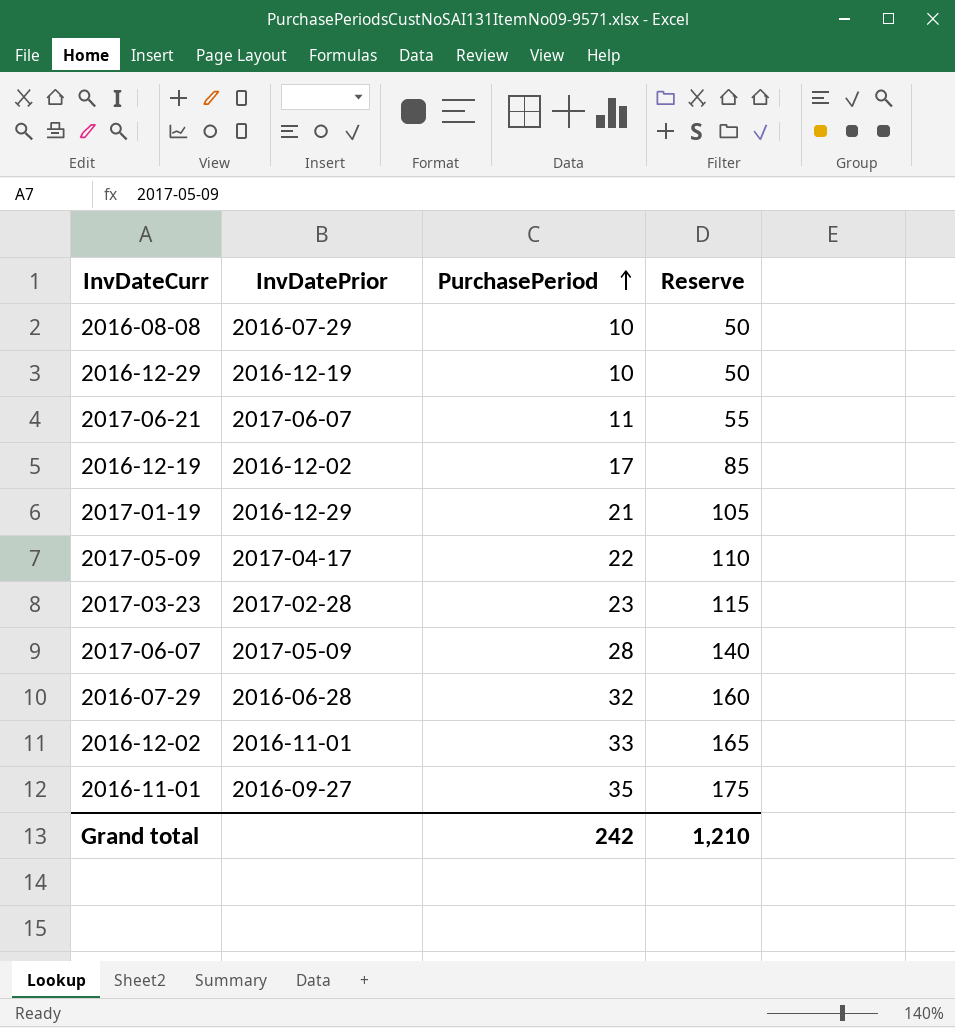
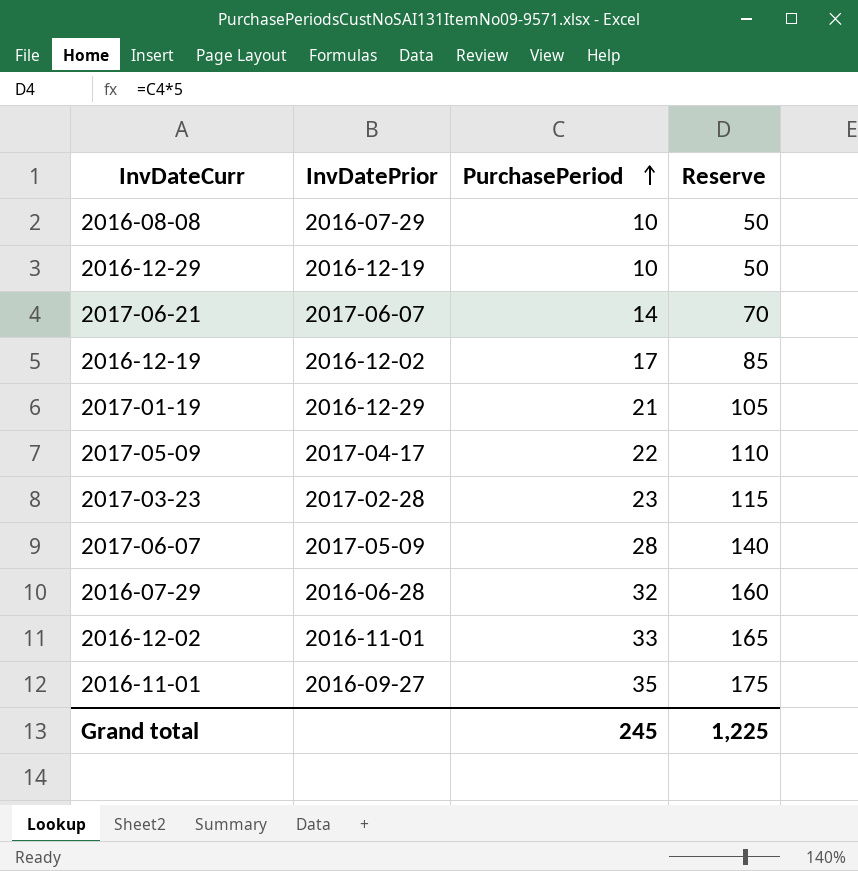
2017-06-21 | PurchasePeriod: 11 -> 14
2017-06-21 | Reserve: 55 -> 70
Grand total | PurchasePeriod: 242 -> 245
Grand total | Reserve: 1,210 -> 1,225

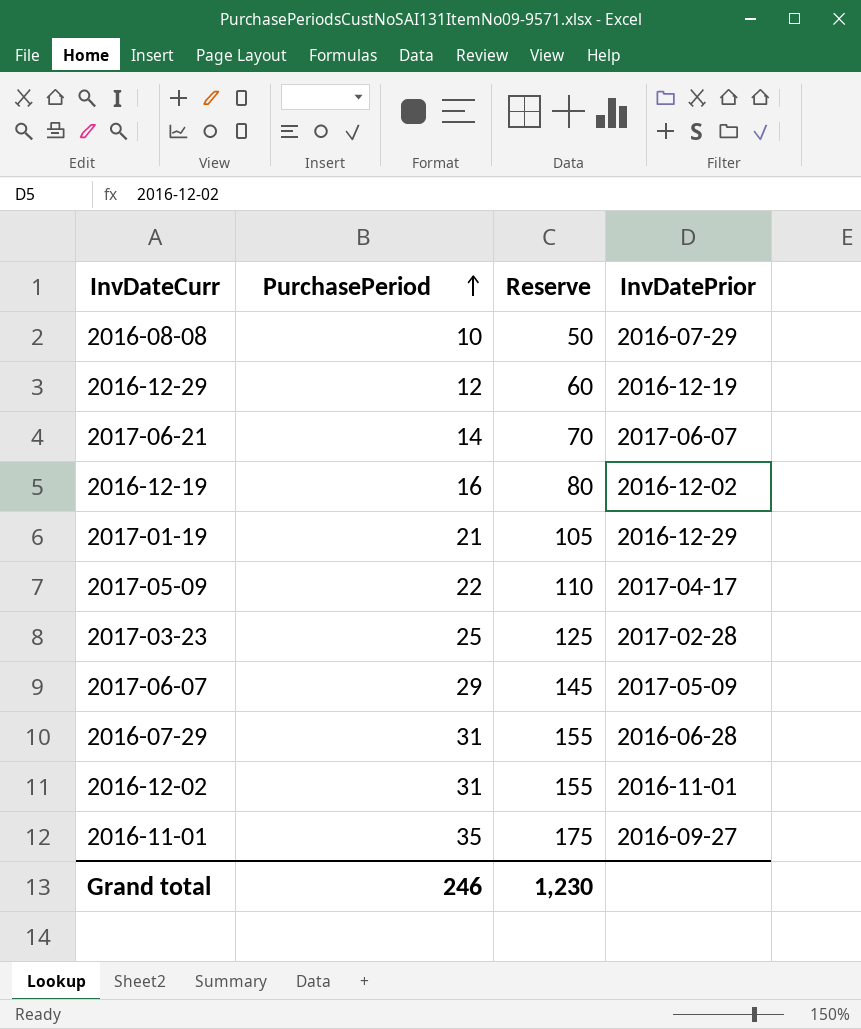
column InvDatePrior | position: 2 -> 4
2016-12-29 | PurchasePeriod: 10 -> 12
2016-12-29 | Reserve: 50 -> 60
2016-12-19 | PurchasePeriod: 17 -> 16
2016-12-19 | Reserve: 85 -> 80
2017-03-23 | PurchasePeriod: 23 -> 25
2017-03-23 | Reserve: 115 -> 125
2017-06-07 | PurchasePeriod: 28 -> 29
2017-06-07 | Reserve: 140 -> 145
2016-07-29 | PurchasePeriod: 32 -> 31
2016-07-29 | Reserve: 160 -> 155
2016-12-02 | PurchasePeriod: 33 -> 31
2016-12-02 | Reserve: 165 -> 155
Grand total | PurchasePeriod: 245 -> 246
Grand total | Reserve: 1,225 -> 1,230

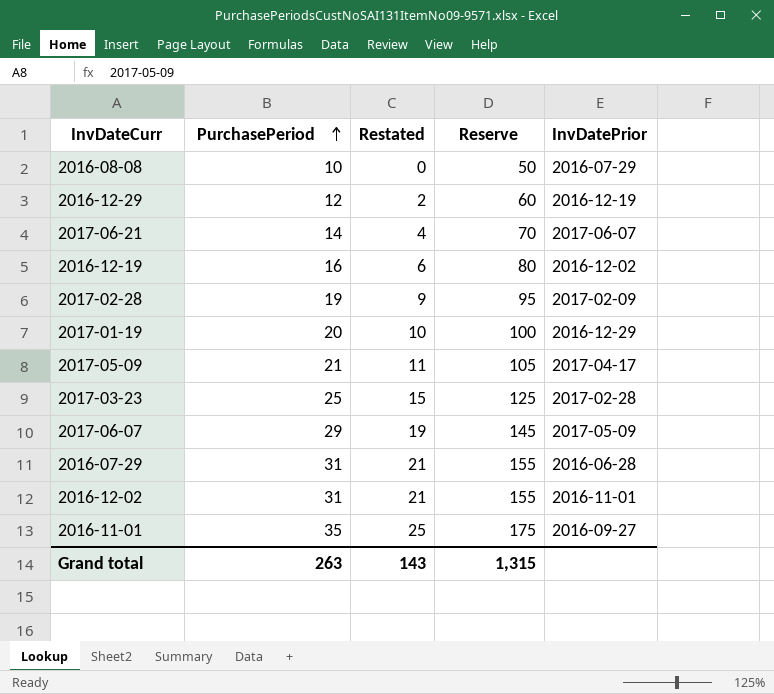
column Restated | formula: none -> [PurchasePeriod] - 10
row 2017-02-28: none -> 19 | 9 | 95 | 2017-02-09
2017-01-19 | PurchasePeriod: 21 -> 20
2017-01-19 | Reserve: 105 -> 100
2017-05-09 | PurchasePeriod: 22 -> 21
2017-05-09 | Reserve: 110 -> 105
Grand total | PurchasePeriod: 246 -> 263
Grand total | Reserve: 1,230 -> 1,315

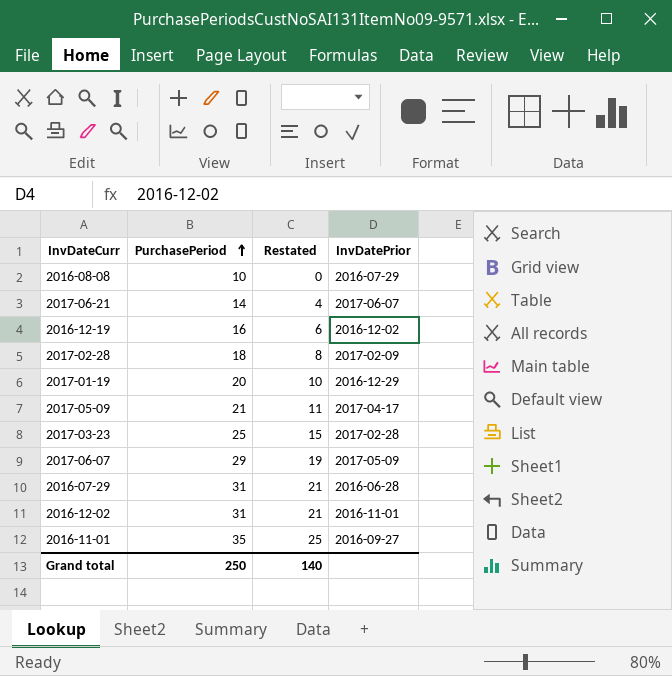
column Reserve | formula: [PurchasePeriod] * 5 -> none
row 2016-12-29: 12 | 2 | 60 | 2016-12-19 -> none
2017-02-28 | PurchasePeriod: 19 -> 18
2017-02-28 | Restated: 9 -> 8
Grand total | PurchasePeriod: 263 -> 250
Grand total | Restated: 143 -> 140

